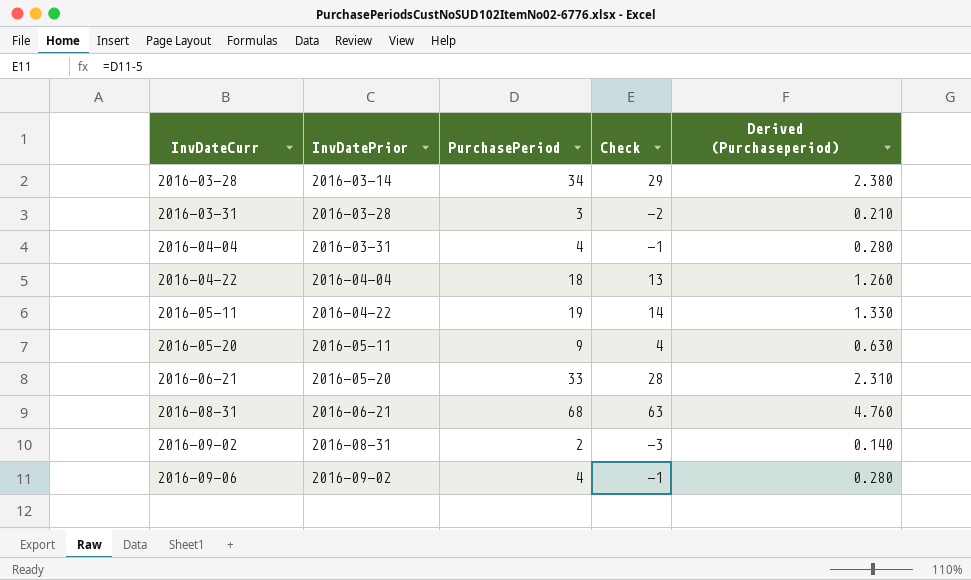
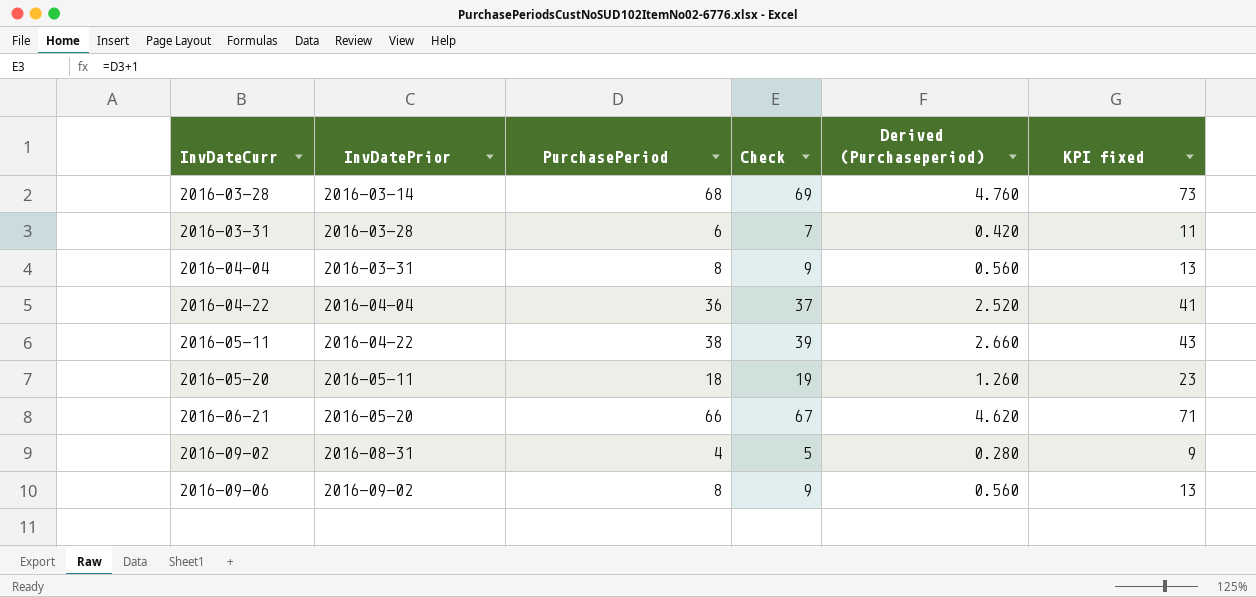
column Check | formula: [PurchasePeriod] - 5 -> [PurchasePeriod] + 1
column KPI fixed | formula: none -> [PurchasePeriod] + 5
row 2016-08-31: 2016-06-21 | 68 | 63 | 4.760 -> none
2016-03-28 | PurchasePeriod: 34 -> 68
2016-03-28 | Derived (Purchaseperiod): 2.380 -> 4.760
2016-03-31 | PurchasePeriod: 3 -> 6
2016-03-31 | Derived (Purchaseperiod): 0.210 -> 0.420
2016-04-04 | PurchasePeriod: 4 -> 8
2016-04-04 | Derived (Purchaseperiod): 0.280 -> 0.560
2016-04-22 | PurchasePeriod: 18 -> 36
2016-04-22 | Derived (Purchaseperiod): 1.260 -> 2.520
2016-05-11 | PurchasePeriod: 19 -> 38
2016-05-11 | Derived (Purchaseperiod): 1.330 -> 2.660
2016-05-20 | PurchasePeriod: 9 -> 18
2016-05-20 | Derived (Purchaseperiod): 0.630 -> 1.260
2016-06-21 | PurchasePeriod: 33 -> 66
2016-06-21 | Derived (Purchaseperiod): 2.310 -> 4.620
2016-09-02 | PurchasePeriod: 2 -> 4
2016-09-02 | Derived (Purchaseperiod): 0.140 -> 0.280
2016-09-06 | PurchasePeriod: 4 -> 8
2016-09-06 | Derived (Purchaseperiod): 0.280 -> 0.560

